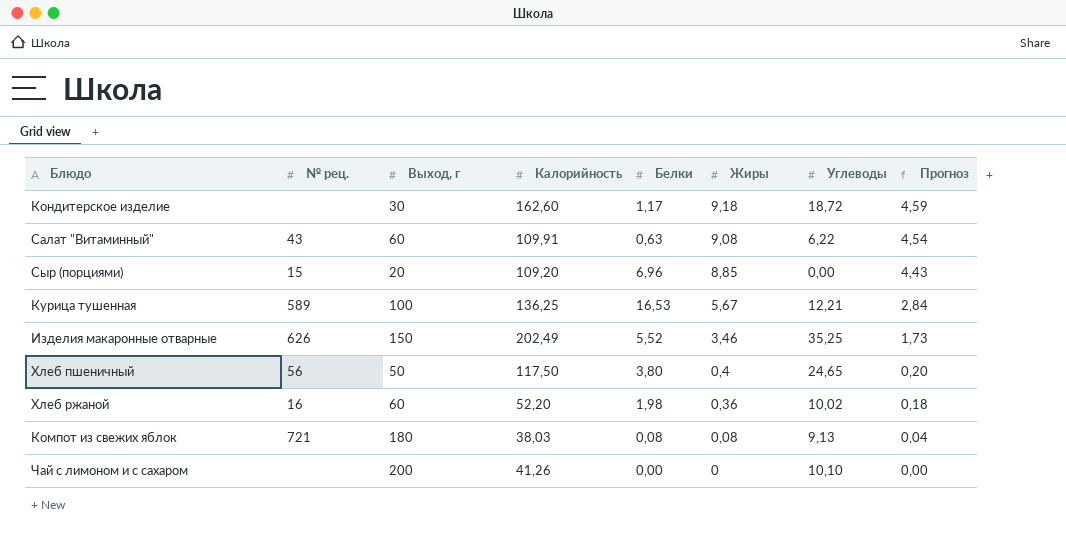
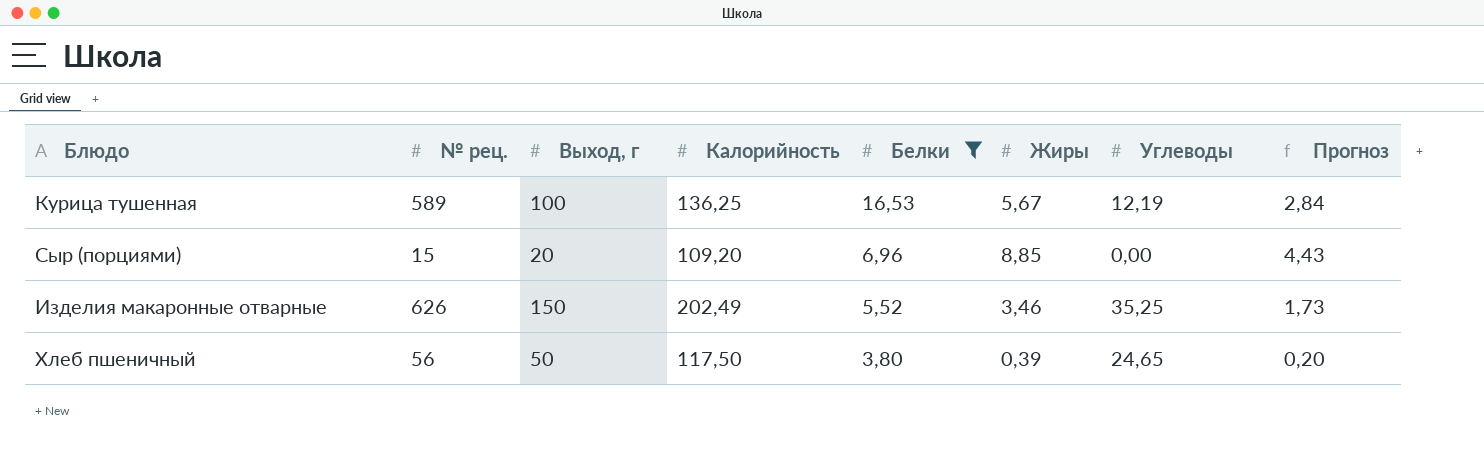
filter: none -> Белки >= 3,80
row order: Жиры descending -> Белки descending
Курица тушенная | Углеводы: 12,21 -> 12,19
Хлеб пшеничный | Жиры: 0,4 -> 0,39

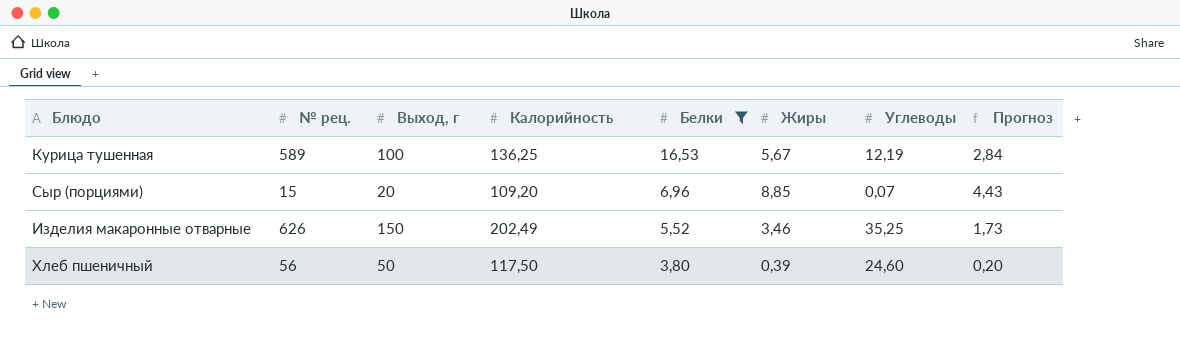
Сыр (порциями) | Углеводы: 0,00 -> 0,07
Хлеб пшеничный | Углеводы: 24,65 -> 24,60

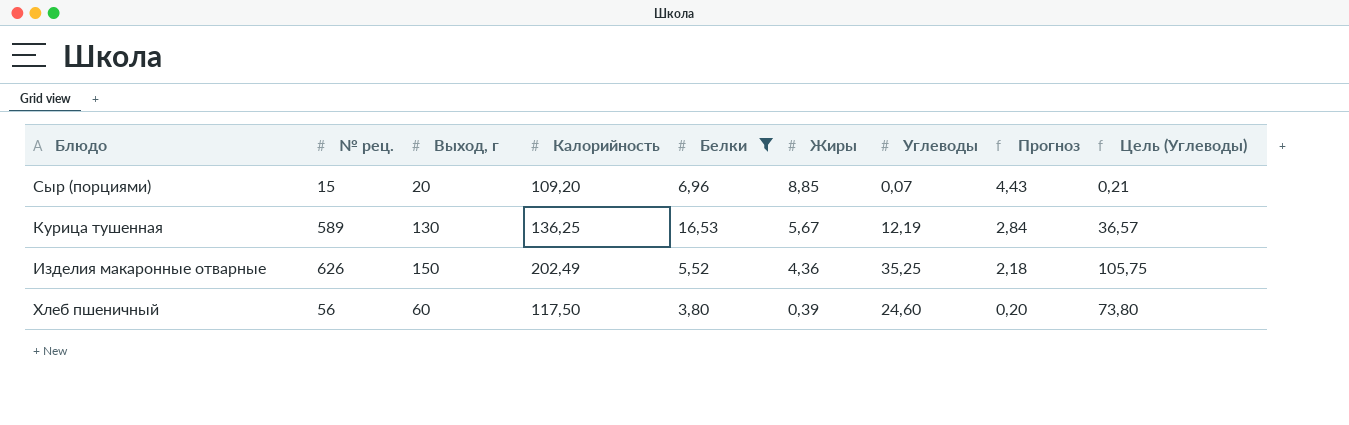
row order: Белки descending -> Жиры descending
column Цель (Углеводы) | formula: none -> [Углеводы] * 3
Курица тушенная | Выход, г: 100 -> 130
Изделия макаронные отварные | Жиры: 3,46 -> 4,36
Изделия макаронные отварные | Прогноз: 1,73 -> 2,18
Хлеб пшеничный | Выход, г: 50 -> 60

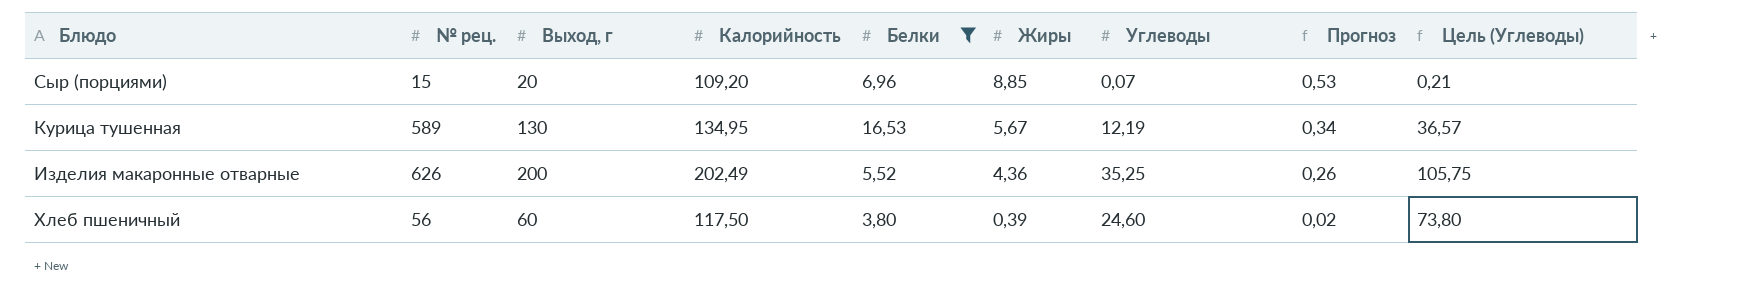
column Прогноз | formula: [Жиры] * 0,5 -> [Жиры] * 0,06
Курица тушенная | Калорийность: 136,25 -> 134,95
Изделия макаронные отварные | Выход, г: 150 -> 200

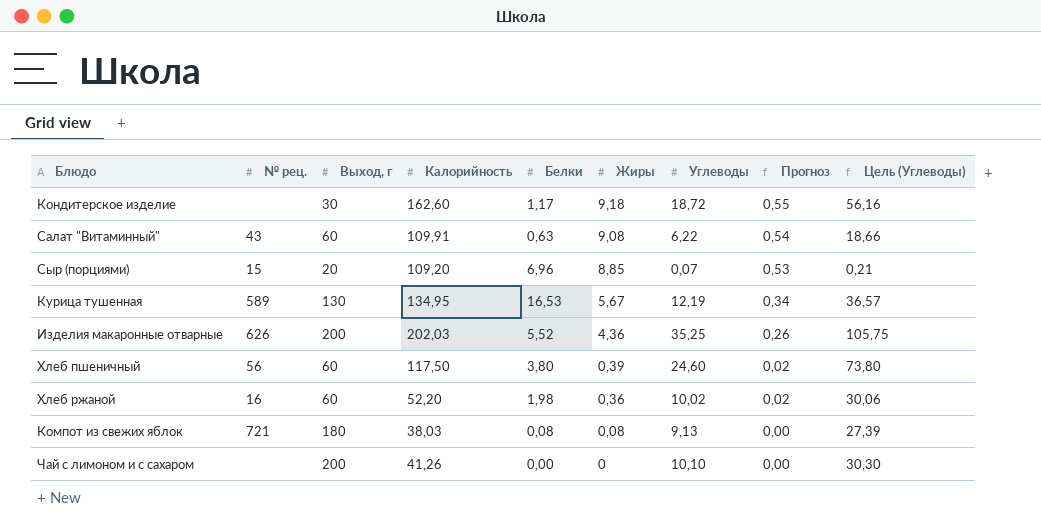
filter: Белки >= 3,80 -> none
Изделия макаронные отварные | Калорийность: 202,49 -> 202,03

